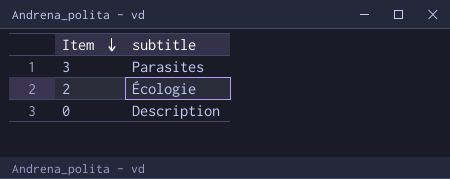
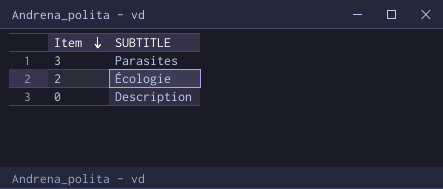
column name: subtitle -> SUBTITLE

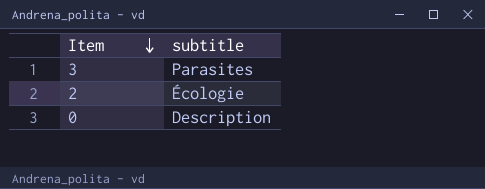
column name: SUBTITLE -> subtitle

